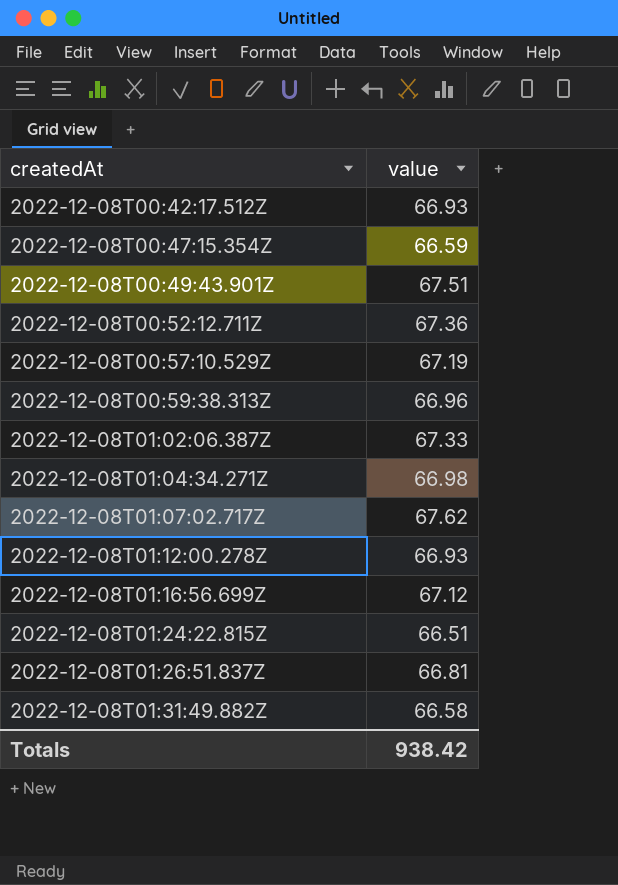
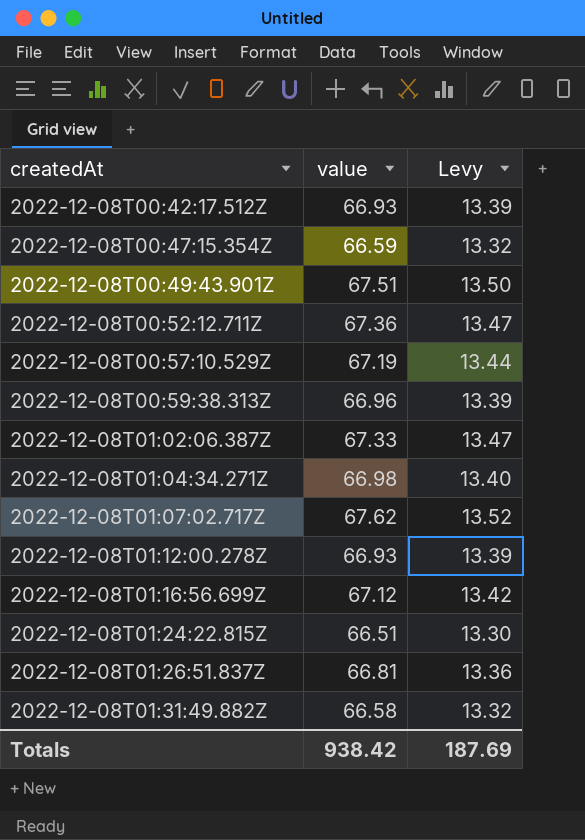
column Levy | formula: none -> [value] * 0.2

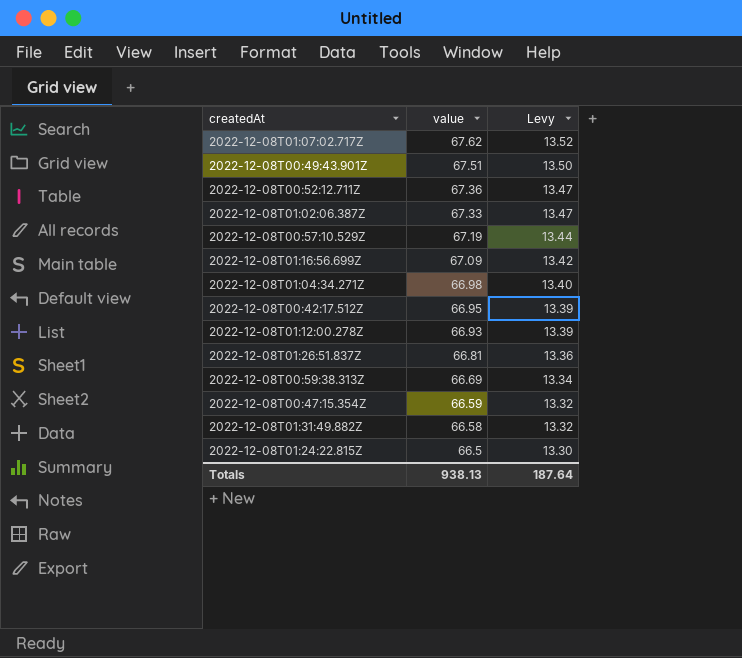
row order: createdAt ascending -> value descending
2022-12-08T01:16:56.699Z | value: 67.12 -> 67.09
2022-12-08T00:42:17.512Z | value: 66.93 -> 66.95
2022-12-08T00:59:38.313Z | value: 66.96 -> 66.69
2022-12-08T00:59:38.313Z | Levy: 13.39 -> 13.34
2022-12-08T01:24:22.815Z | value: 66.51 -> 66.5
Totals | value: 938.42 -> 938.13
Totals | Levy: 187.69 -> 187.64

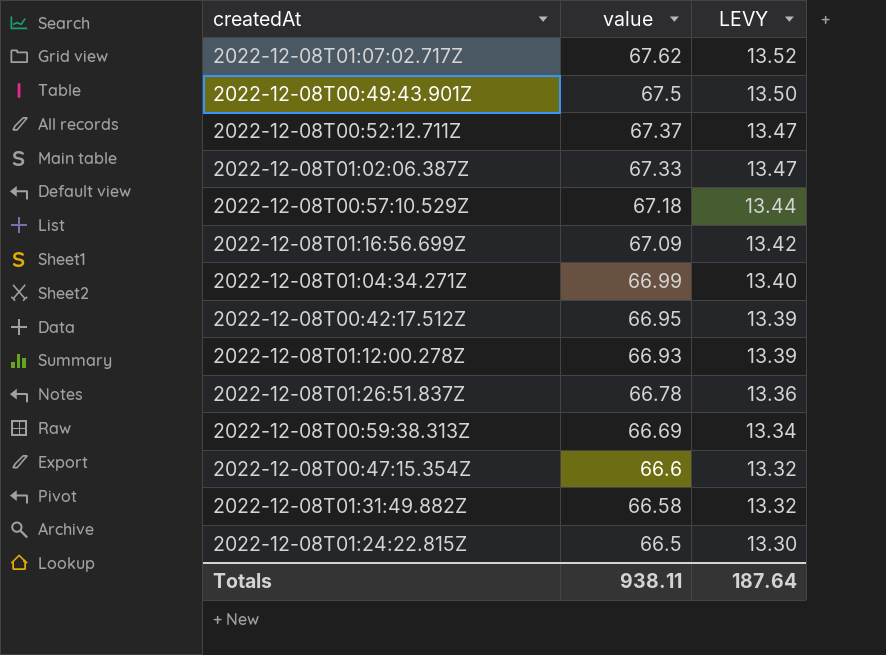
column name: Levy -> LEVY
2022-12-08T00:49:43.901Z | value: 67.51 -> 67.5
2022-12-08T00:52:12.711Z | value: 67.36 -> 67.37
2022-12-08T00:57:10.529Z | value: 67.19 -> 67.18
2022-12-08T01:04:34.271Z | value: 66.98 -> 66.99
2022-12-08T01:26:51.837Z | value: 66.81 -> 66.78
2022-12-08T00:47:15.354Z | value: 66.59 -> 66.6
Totals | value: 938.13 -> 938.11

